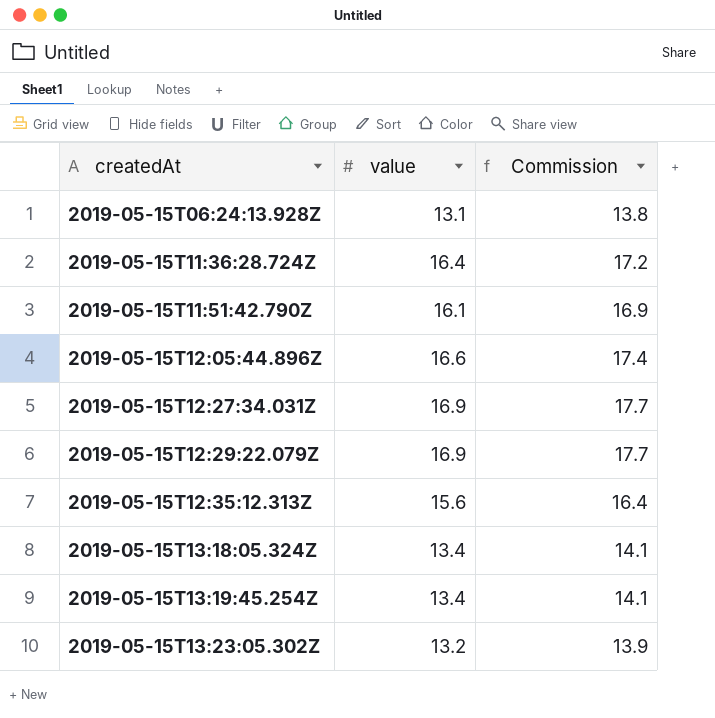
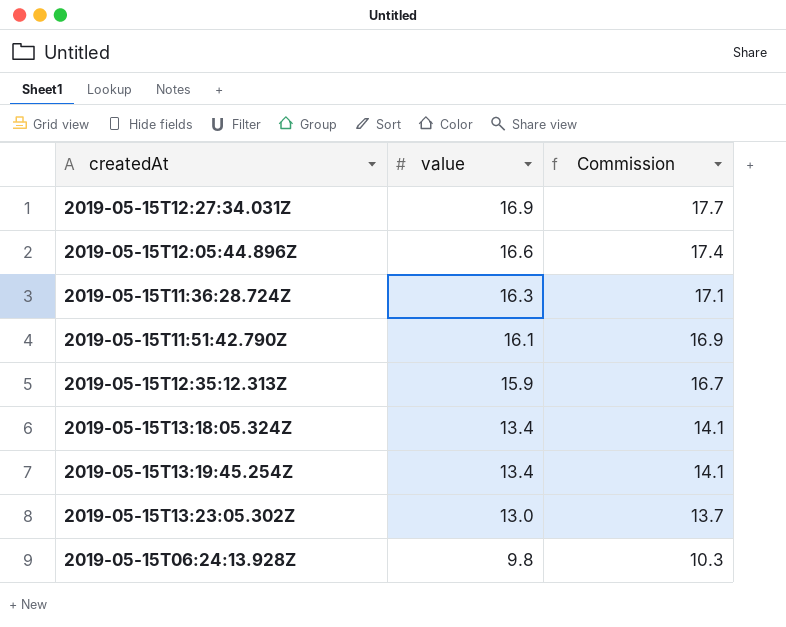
row order: createdAt ascending -> value descending
row 2019-05-15T12:29:22.079Z: 16.9 | 17.7 -> none
2019-05-15T11:36:28.724Z | value: 16.4 -> 16.3
2019-05-15T11:36:28.724Z | Commission: 17.2 -> 17.1
2019-05-15T12:35:12.313Z | value: 15.6 -> 15.9
2019-05-15T12:35:12.313Z | Commission: 16.4 -> 16.7
2019-05-15T13:23:05.302Z | value: 13.2 -> 13.0
2019-05-15T13:23:05.302Z | Commission: 13.9 -> 13.7
2019-05-15T06:24:13.928Z | value: 13.1 -> 9.8
2019-05-15T06:24:13.928Z | Commission: 13.8 -> 10.3

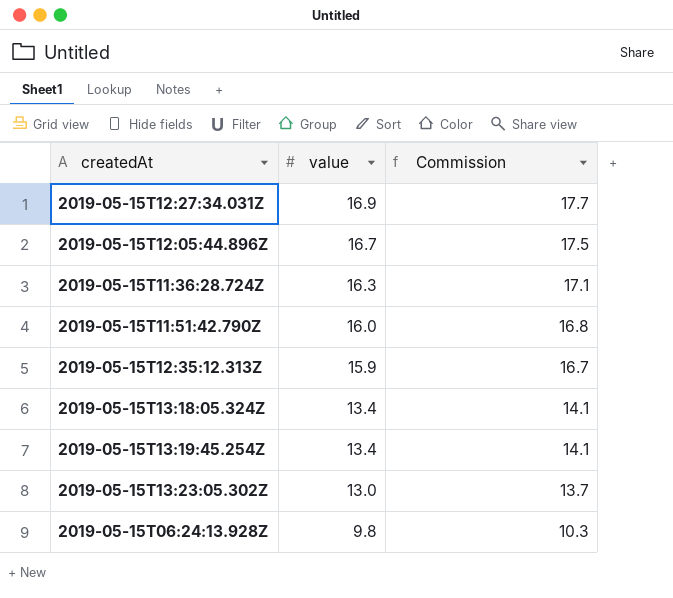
2019-05-15T12:05:44.896Z | value: 16.6 -> 16.7
2019-05-15T12:05:44.896Z | Commission: 17.4 -> 17.5
2019-05-15T11:51:42.790Z | value: 16.1 -> 16.0
2019-05-15T11:51:42.790Z | Commission: 16.9 -> 16.8

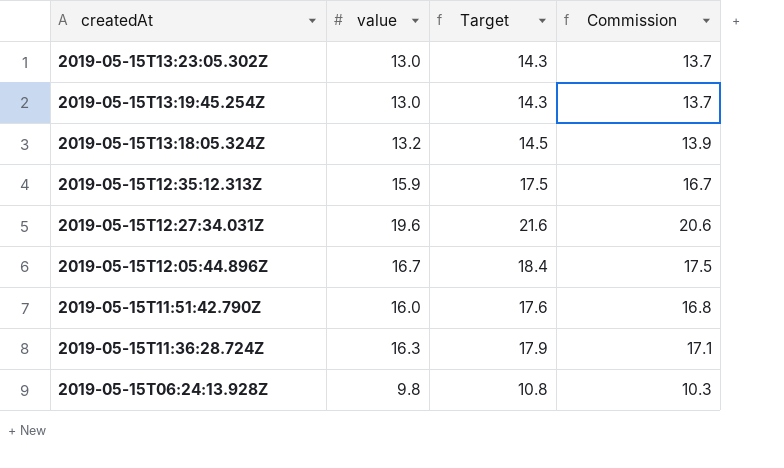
row order: value descending -> createdAt descending
column Target | formula: none -> [value] * 1.1
2019-05-15T13:19:45.254Z | value: 13.4 -> 13.0
2019-05-15T13:19:45.254Z | Commission: 14.1 -> 13.7
2019-05-15T13:18:05.324Z | value: 13.4 -> 13.2
2019-05-15T13:18:05.324Z | Commission: 14.1 -> 13.9
2019-05-15T12:27:34.031Z | value: 16.9 -> 19.6
2019-05-15T12:27:34.031Z | Commission: 17.7 -> 20.6

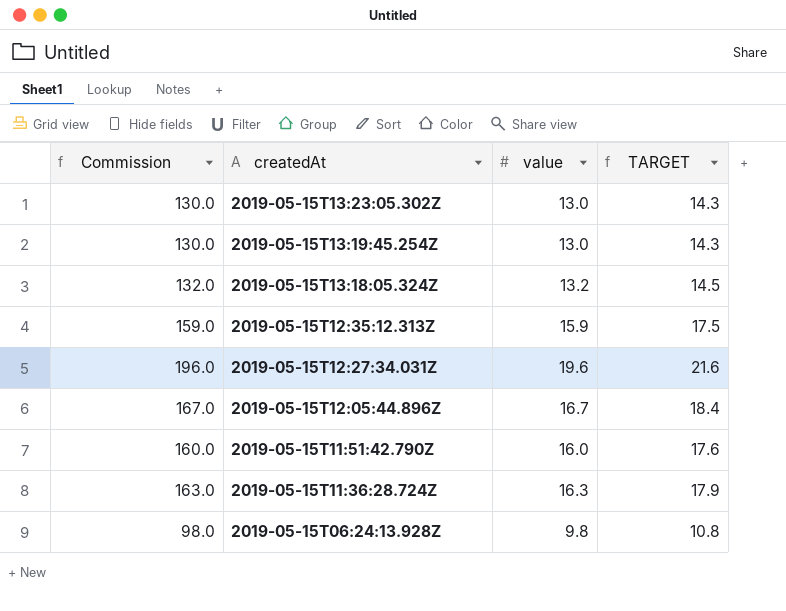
column Commission | formula: [value] * 1.05 -> [value] * 10
column Commission | position: 4 -> 1
column name: Target -> TARGET

